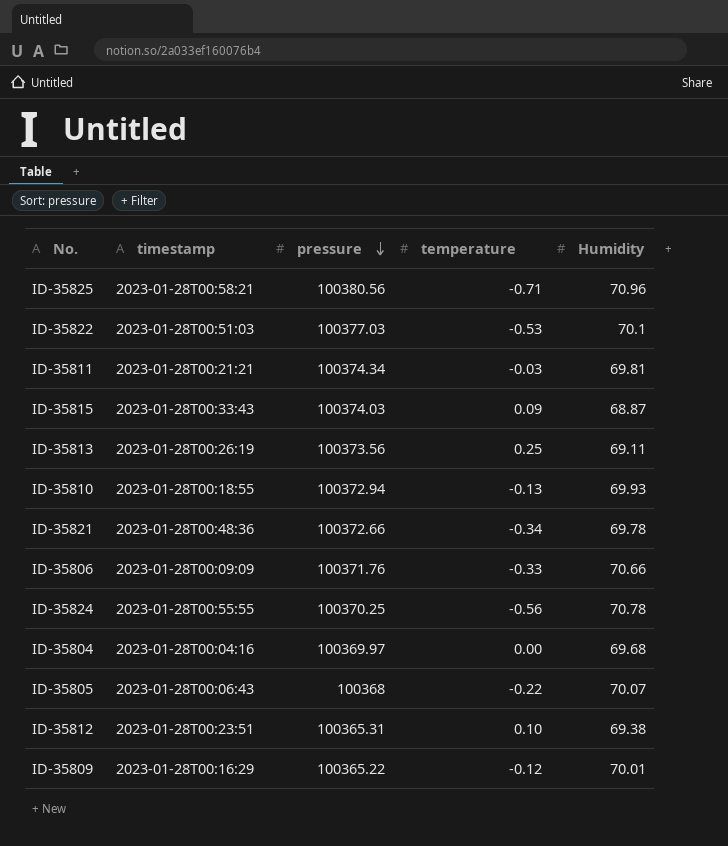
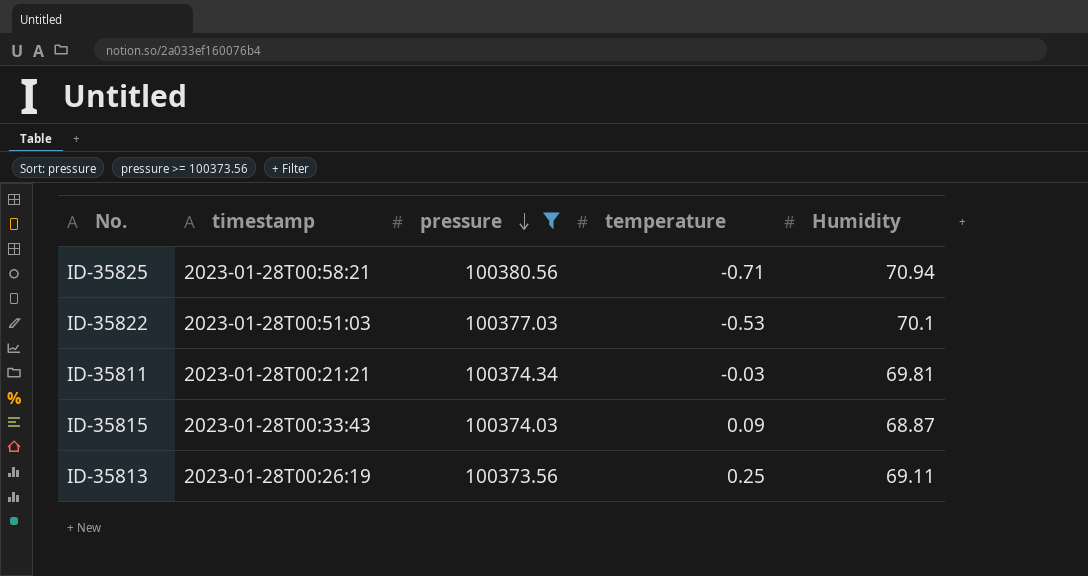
filter: none -> pressure >= 100373.56
ID-35825 | Humidity: 70.96 -> 70.94

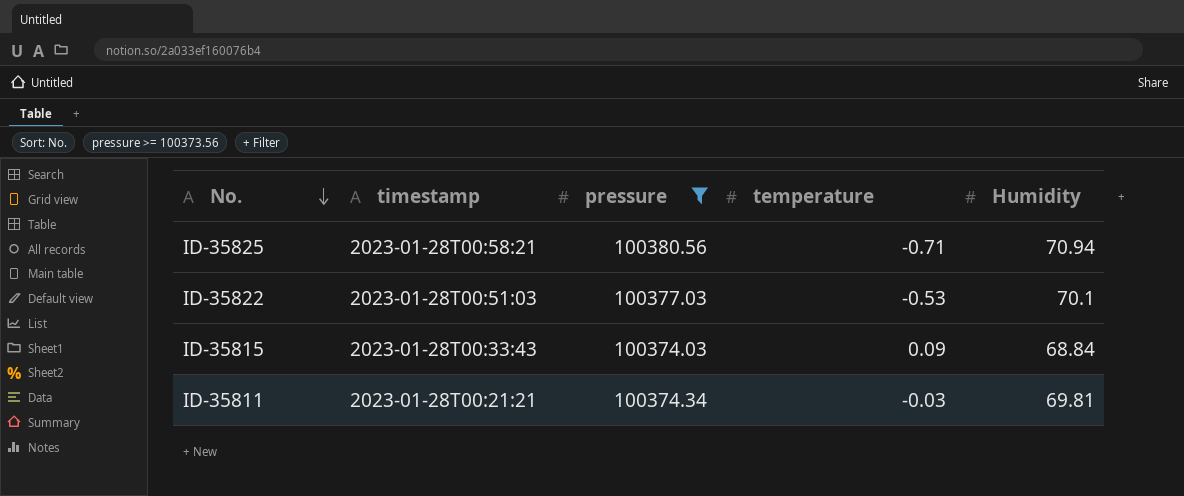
row order: pressure descending -> No. descending
row ID-35813: 2023-01-28T00:26:19 | 100373.56 | 0.25 | 69.11 -> none
ID-35815 | Humidity: 68.87 -> 68.84

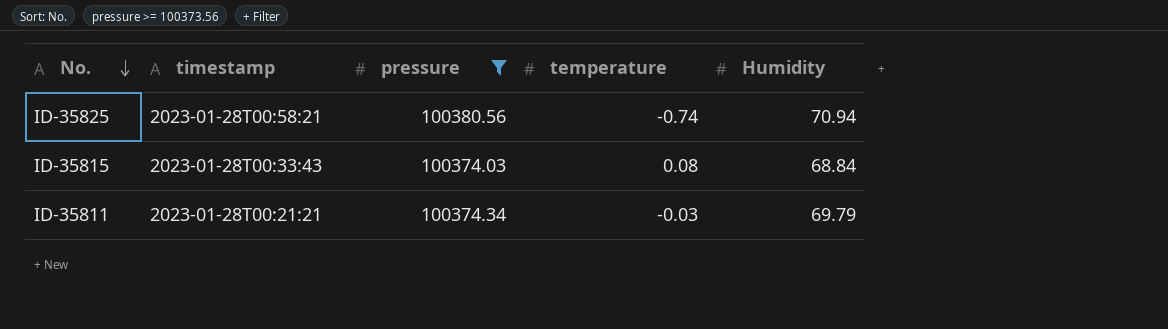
row ID-35822: 2023-01-28T00:51:03 | 100377.03 | -0.53 | 70.1 -> none
ID-35825 | temperature: -0.71 -> -0.74
ID-35815 | temperature: 0.09 -> 0.08
ID-35811 | Humidity: 69.81 -> 69.79

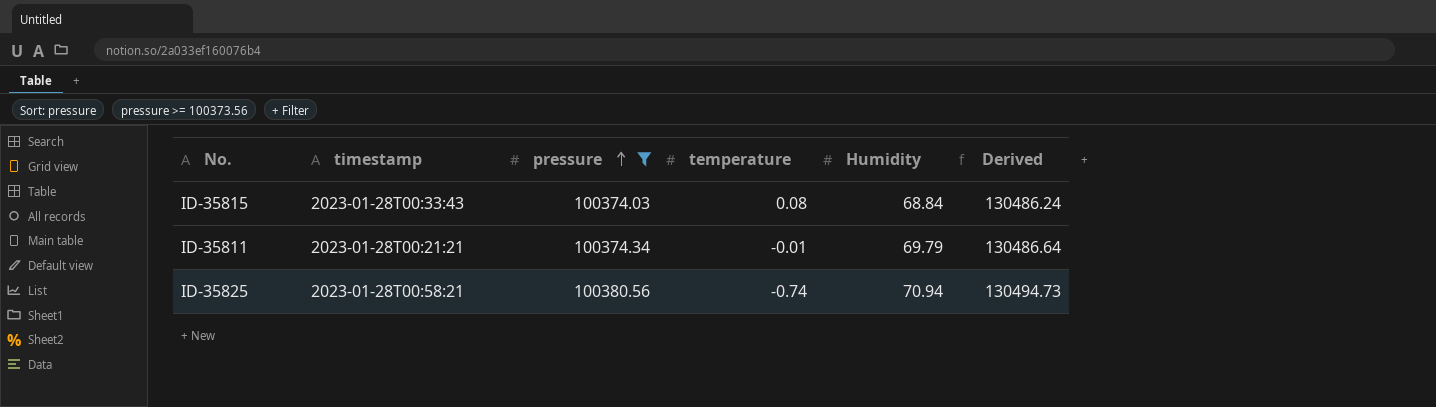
row order: No. descending -> pressure ascending
column Derived | formula: none -> [pressure] * 1.3
ID-35811 | temperature: -0.03 -> -0.01

